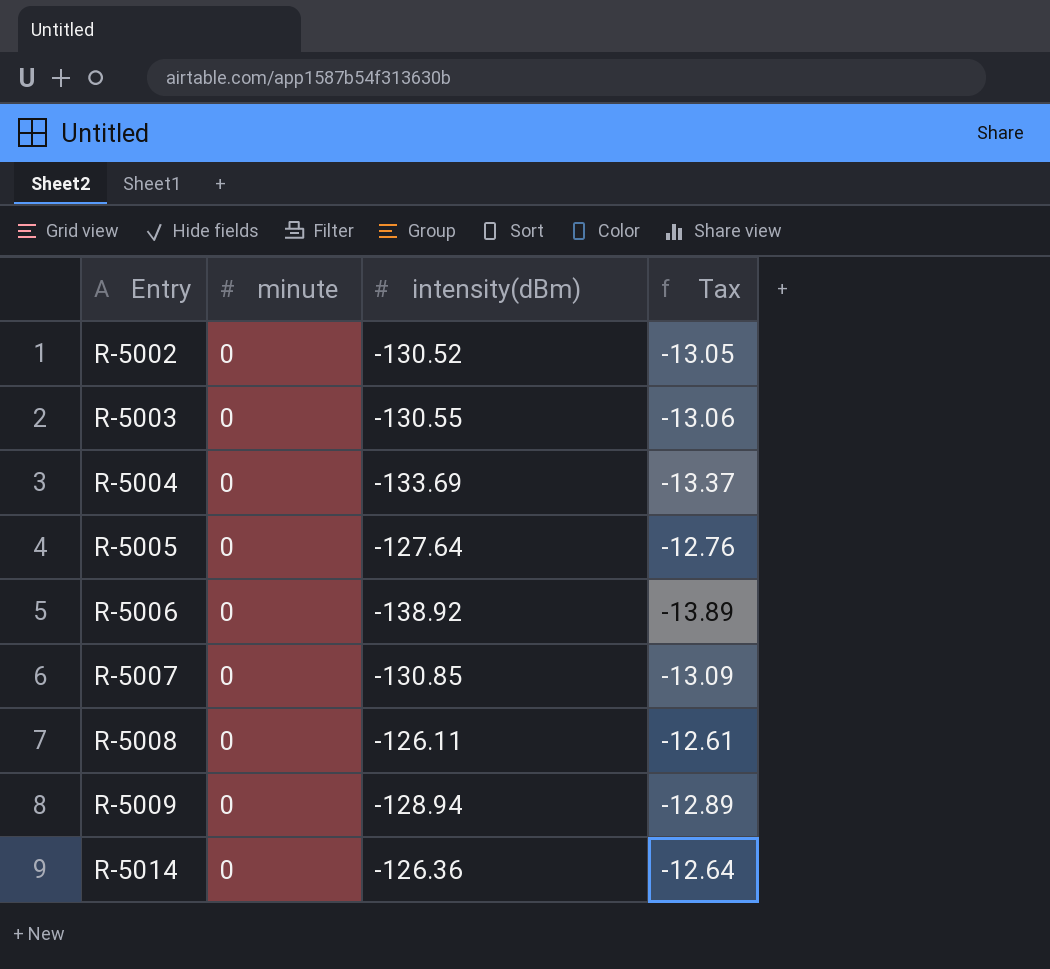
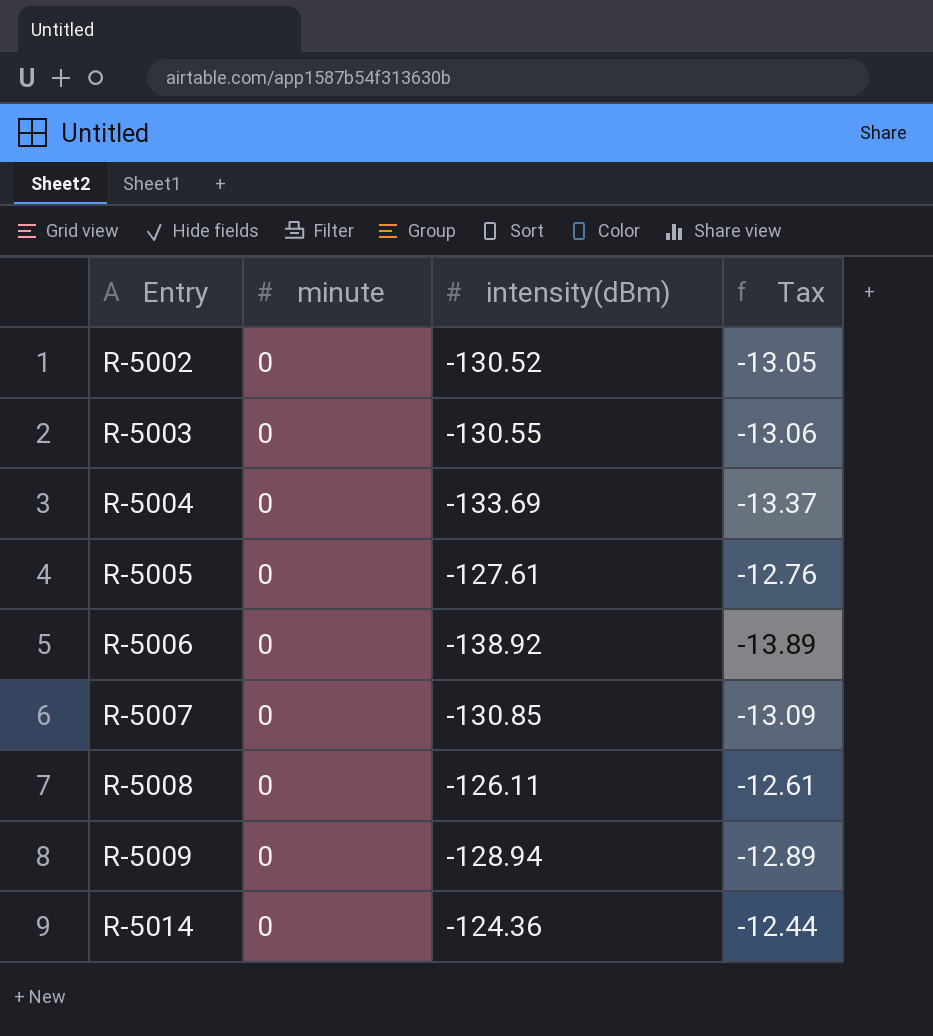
R-5005 | intensity(dBm): -127.64 -> -127.61
R-5014 | intensity(dBm): -126.36 -> -124.36
R-5014 | Tax: -12.64 -> -12.44

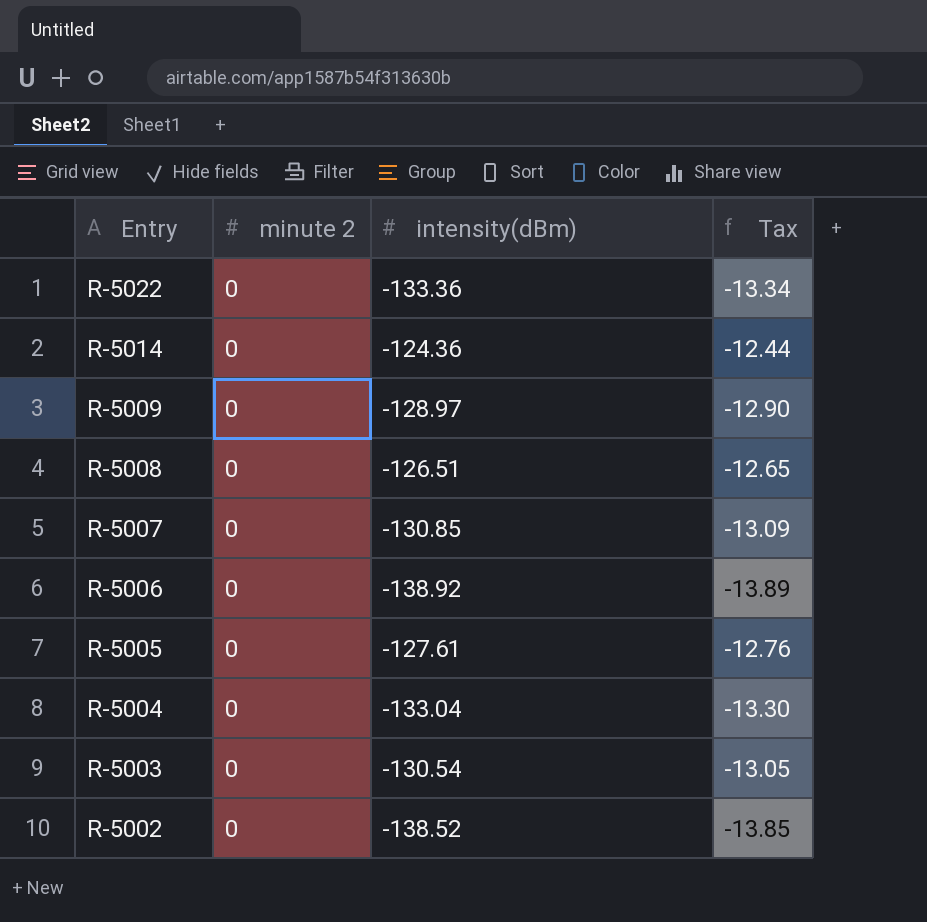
row order: Entry ascending -> Entry descending
column name: minute -> minute 2
row R-5022: none -> 0 | -133.36 | -13.34
R-5009 | intensity(dBm): -128.94 -> -128.97
R-5009 | Tax: -12.89 -> -12.90
R-5008 | intensity(dBm): -126.11 -> -126.51
R-5008 | Tax: -12.61 -> -12.65
R-5004 | intensity(dBm): -133.69 -> -133.04
R-5004 | Tax: -13.37 -> -13.30
R-5003 | intensity(dBm): -130.55 -> -130.54
R-5003 | Tax: -13.06 -> -13.05
R-5002 | intensity(dBm): -130.52 -> -138.52
R-5002 | Tax: -13.05 -> -13.85

